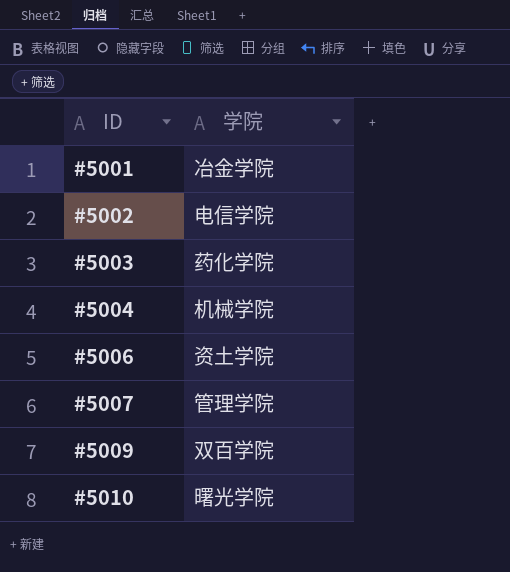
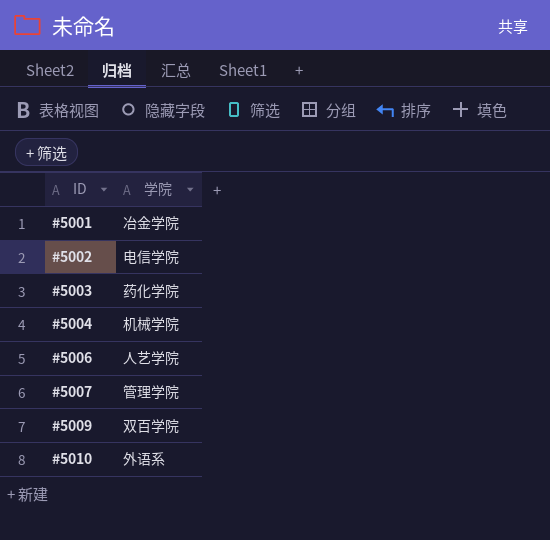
#5006 | 学院: 资土学院 -> 人艺学院
#5010 | 学院: 曙光学院 -> 外语系

